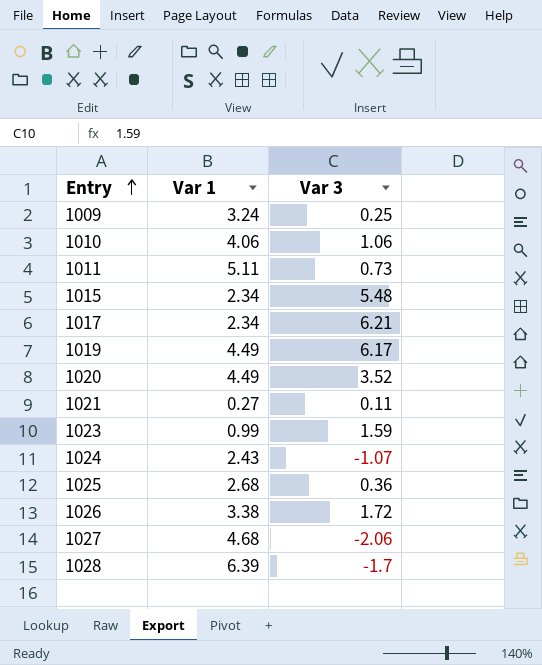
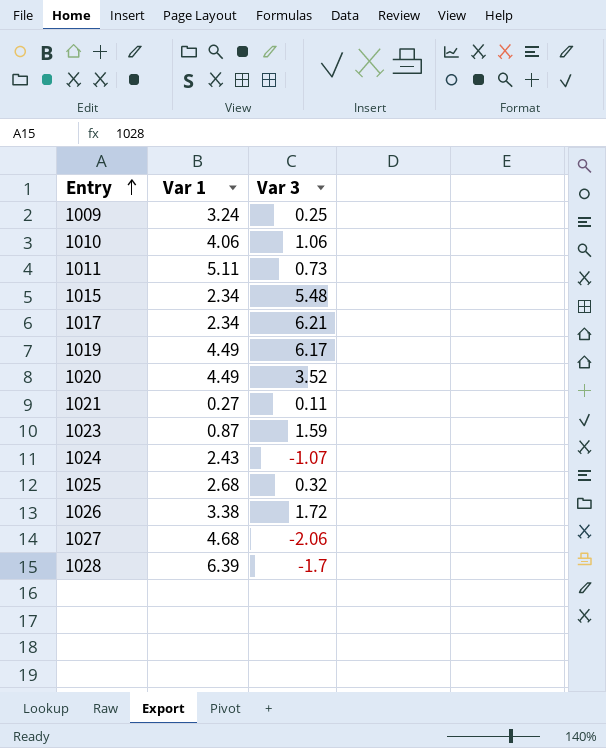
1023 | Var 1: 0.99 -> 0.87
1025 | Var 3: 0.36 -> 0.32

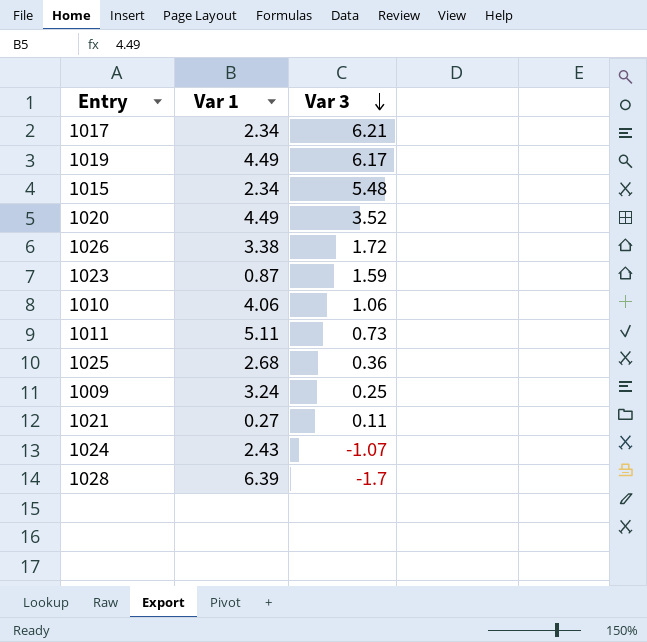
row order: Entry ascending -> Var 3 descending
row 1027: 4.68 | -2.06 -> none
1025 | Var 3: 0.32 -> 0.36

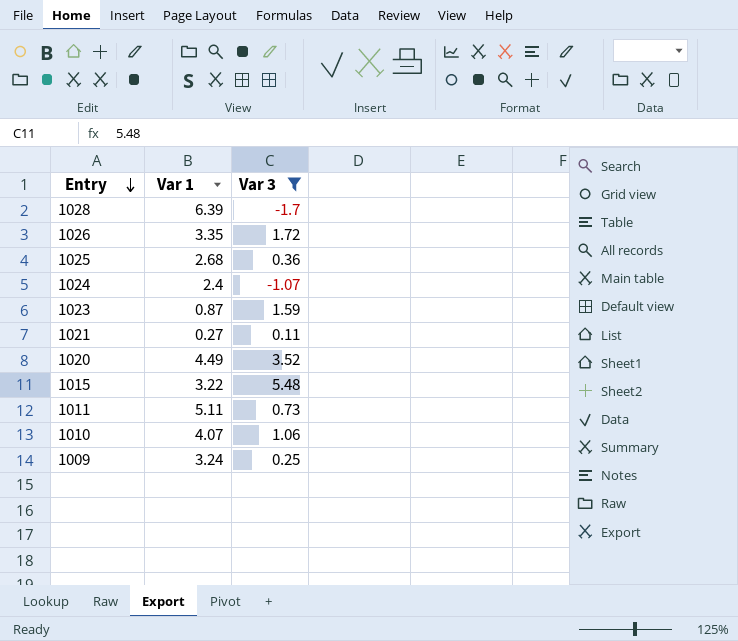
filter: none -> Var 3 <= 5.48
row order: Var 3 descending -> Entry descending
1026 | Var 1: 3.38 -> 3.35
1024 | Var 1: 2.43 -> 2.4
1015 | Var 1: 2.34 -> 3.22
1010 | Var 1: 4.06 -> 4.07

